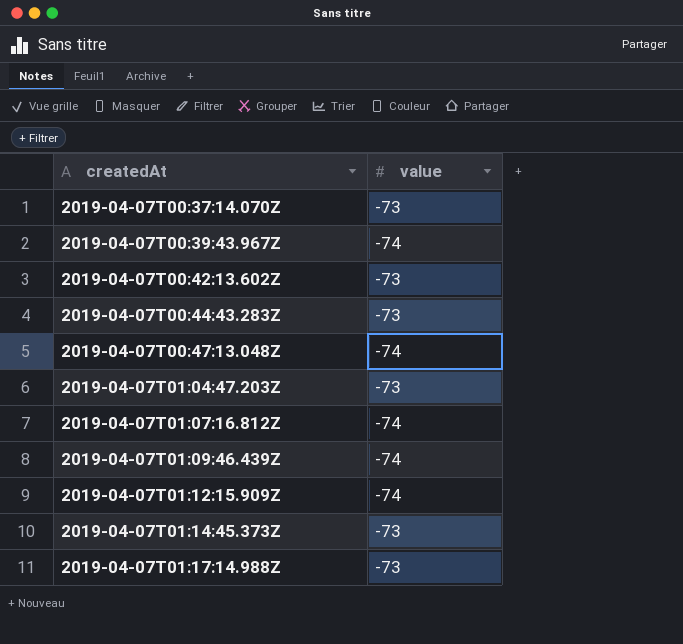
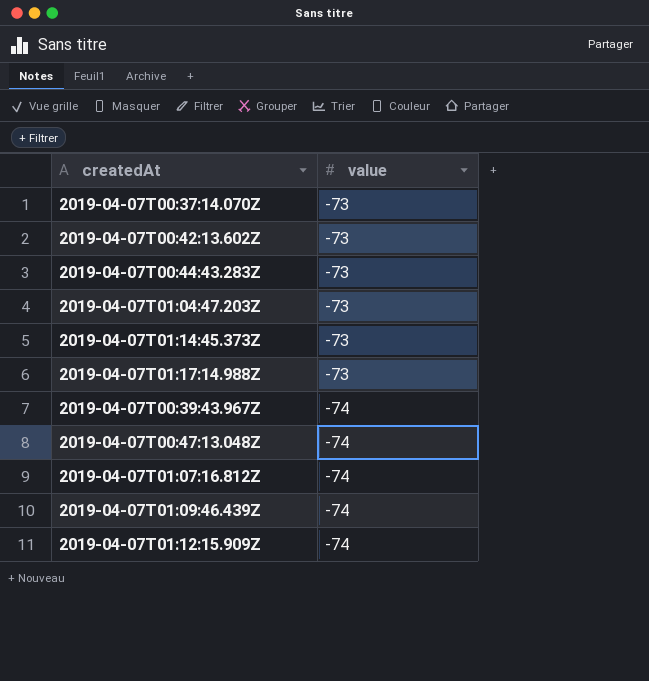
row order: createdAt ascending -> value descending

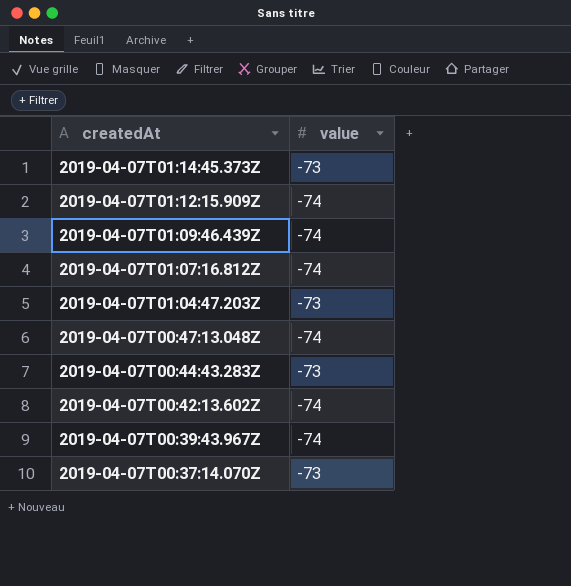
row order: value descending -> createdAt descending
row 2019-04-07T01:17:14.988Z: -73 -> none
2019-04-07T00:42:13.602Z | value: -73 -> -74

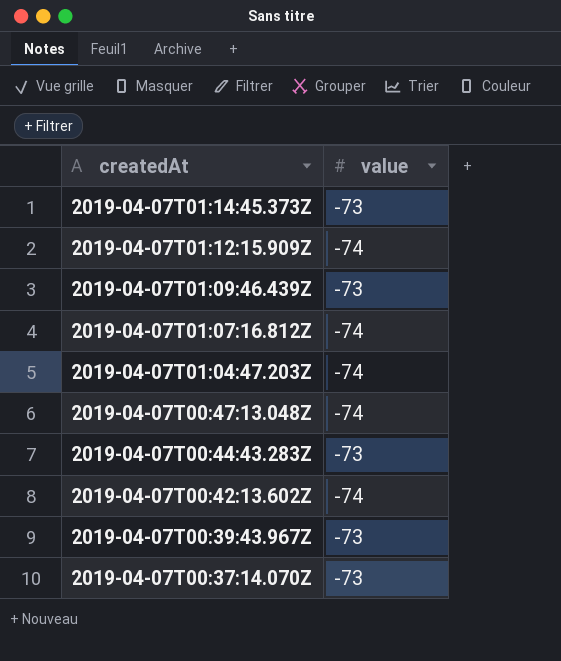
2019-04-07T01:09:46.439Z | value: -74 -> -73
2019-04-07T01:04:47.203Z | value: -73 -> -74
2019-04-07T00:39:43.967Z | value: -74 -> -73

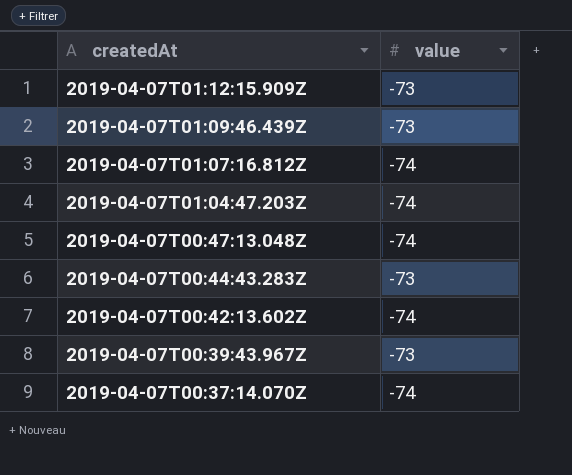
row 2019-04-07T01:14:45.373Z: -73 -> none
2019-04-07T01:12:15.909Z | value: -74 -> -73
2019-04-07T00:37:14.070Z | value: -73 -> -74

